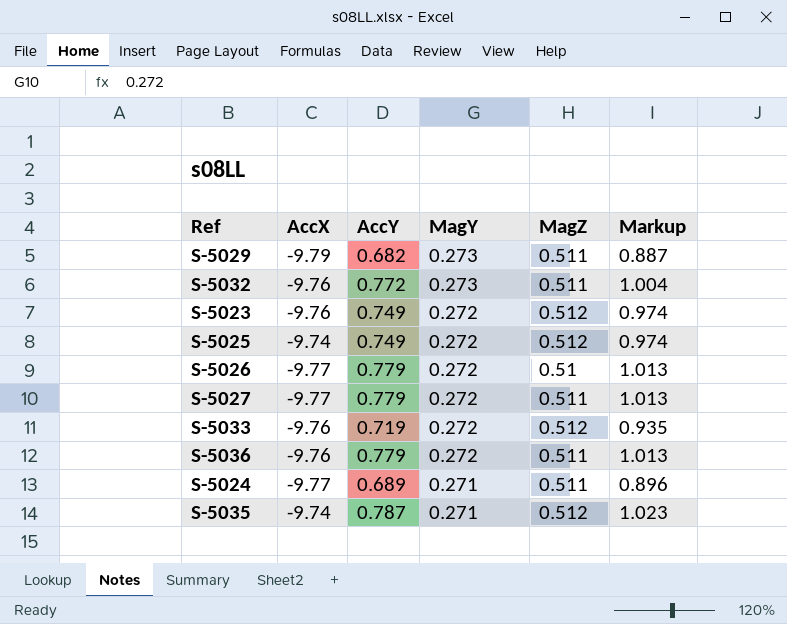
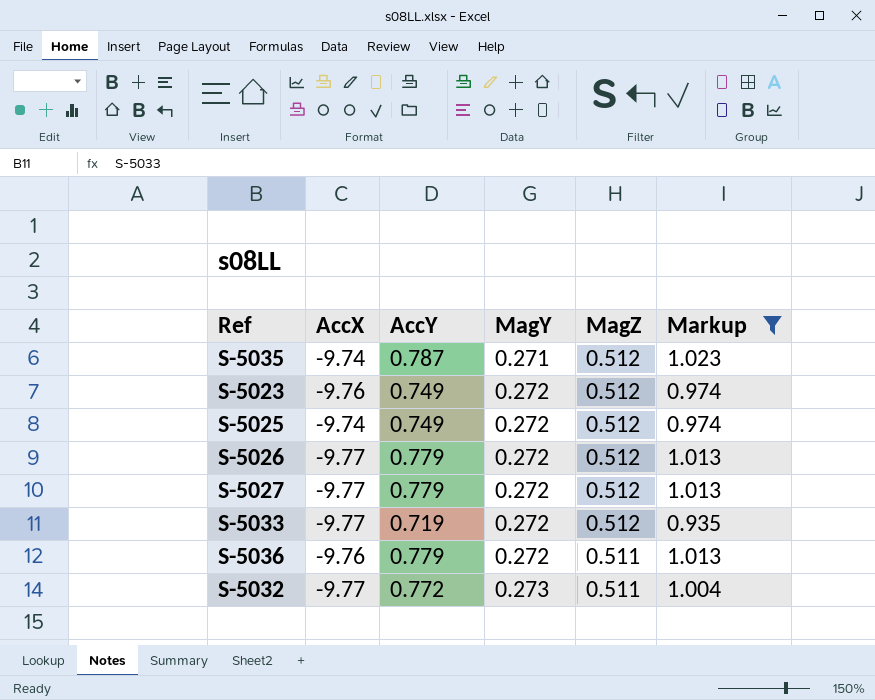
filter: none -> Markup >= 0.935
row order: MagY descending -> MagY ascending
S-5026 | MagZ: 0.51 -> 0.512
S-5027 | MagZ: 0.511 -> 0.512
S-5033 | AccX: -9.76 -> -9.77
S-5032 | AccX: -9.76 -> -9.77

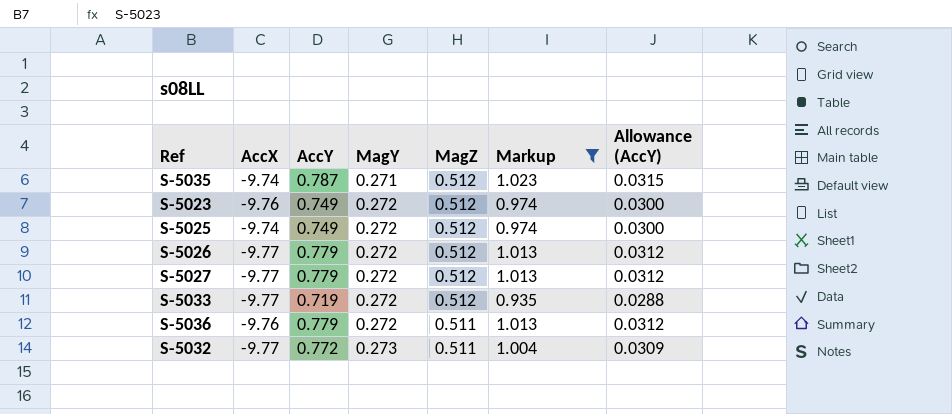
column Allowance (AccY) | formula: none -> [AccY] * 0.04

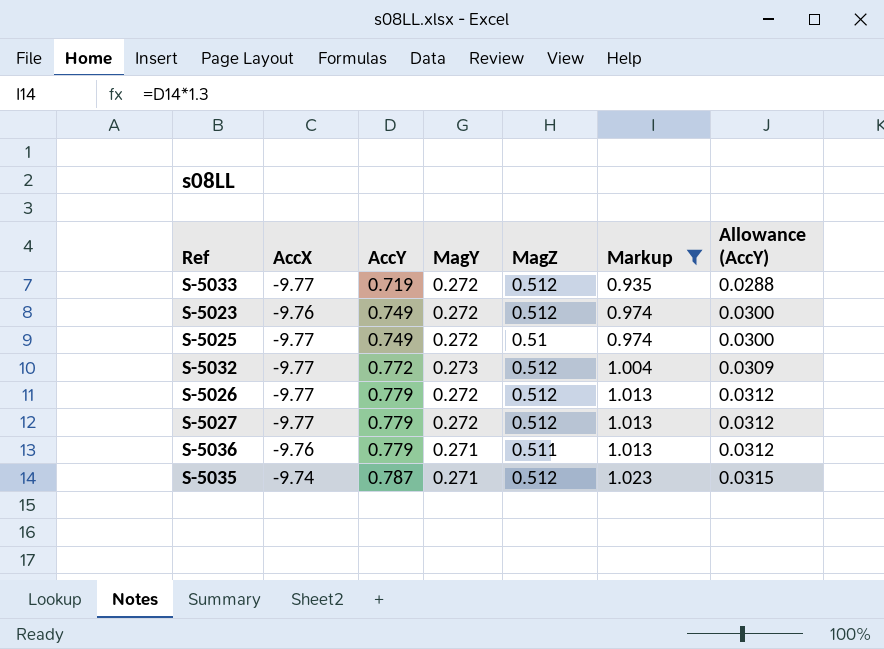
row order: MagY ascending -> AccY ascending
S-5025 | AccX: -9.74 -> -9.77
S-5025 | MagZ: 0.512 -> 0.51
S-5032 | MagZ: 0.511 -> 0.512
S-5036 | MagY: 0.272 -> 0.271

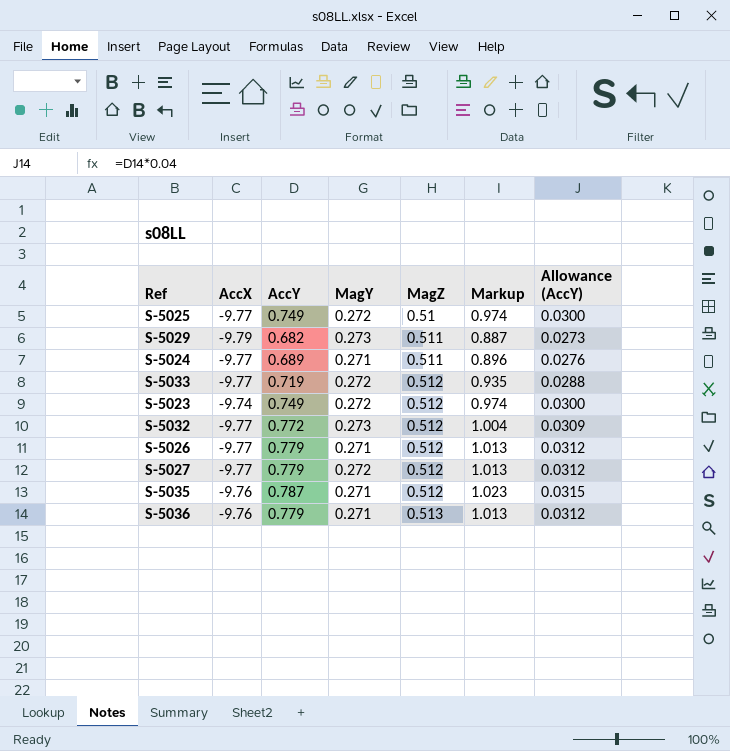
filter: Markup >= 0.935 -> none
row order: AccY ascending -> MagZ ascending
S-5023 | AccX: -9.76 -> -9.74
S-5026 | MagY: 0.272 -> 0.271
S-5035 | AccX: -9.74 -> -9.76
S-5036 | MagZ: 0.511 -> 0.513

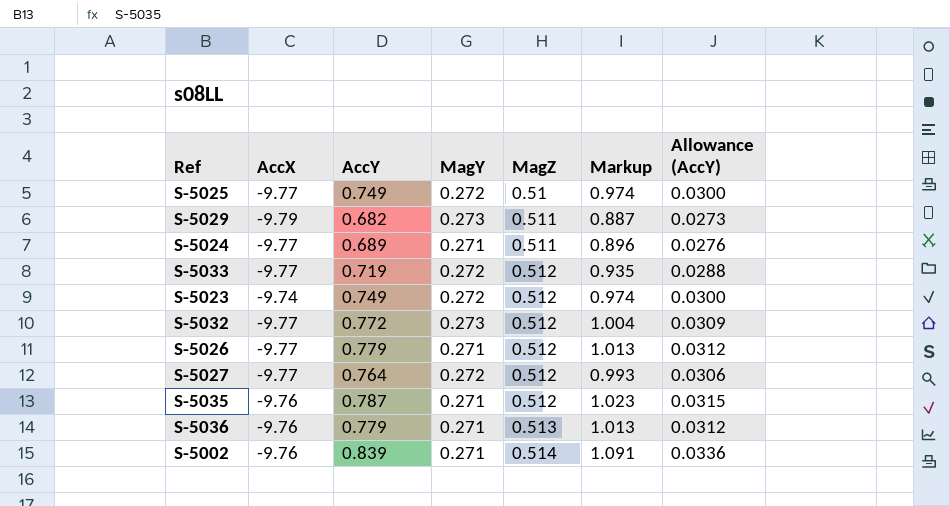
S-5027 | AccY: 0.779 -> 0.764
S-5027 | Markup: 1.013 -> 0.993
S-5027 | Allowance (AccY): 0.0312 -> 0.0306
row S-5002: none -> -9.76 | 0.839 | 0.271 | 0.514 | 1.091 | 0.0336

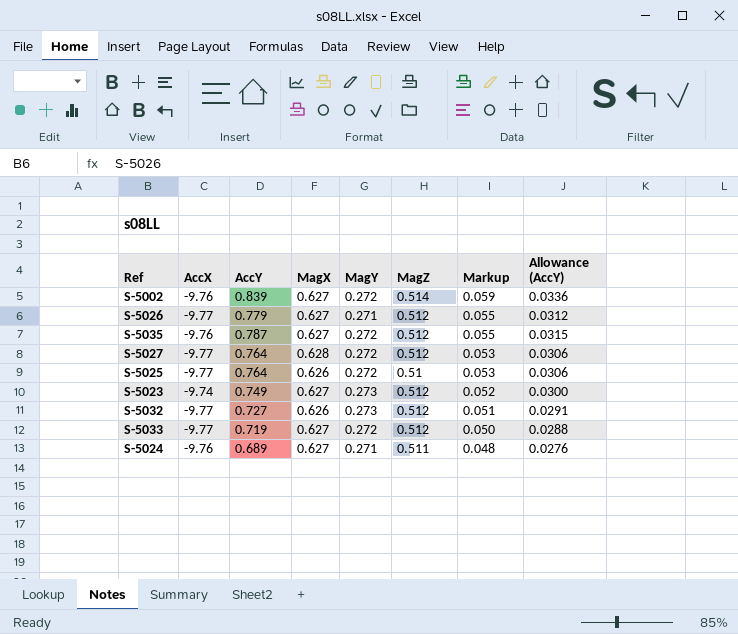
row order: MagZ ascending -> Markup descending
column MagX | position: none -> 4
column Markup | formula: [AccY] * 1.3 -> [AccY] * 0.07
row S-5029: -9.79 | 0.682 | 0.273 | 0.511 | 0.887 | 0.0273 -> none
row S-5036: -9.76 | 0.779 | 0.271 | 0.513 | 1.013 | 0.0312 -> none
S-5002 | MagY: 0.271 -> 0.272
S-5035 | MagY: 0.271 -> 0.272
S-5025 | AccY: 0.749 -> 0.764
S-5025 | Allowance (AccY): 0.0300 -> 0.0306
S-5023 | MagY: 0.272 -> 0.273
S-5032 | AccY: 0.772 -> 0.727
S-5032 | Allowance (AccY): 0.0309 -> 0.0291
S-5024 | AccX: -9.77 -> -9.76

